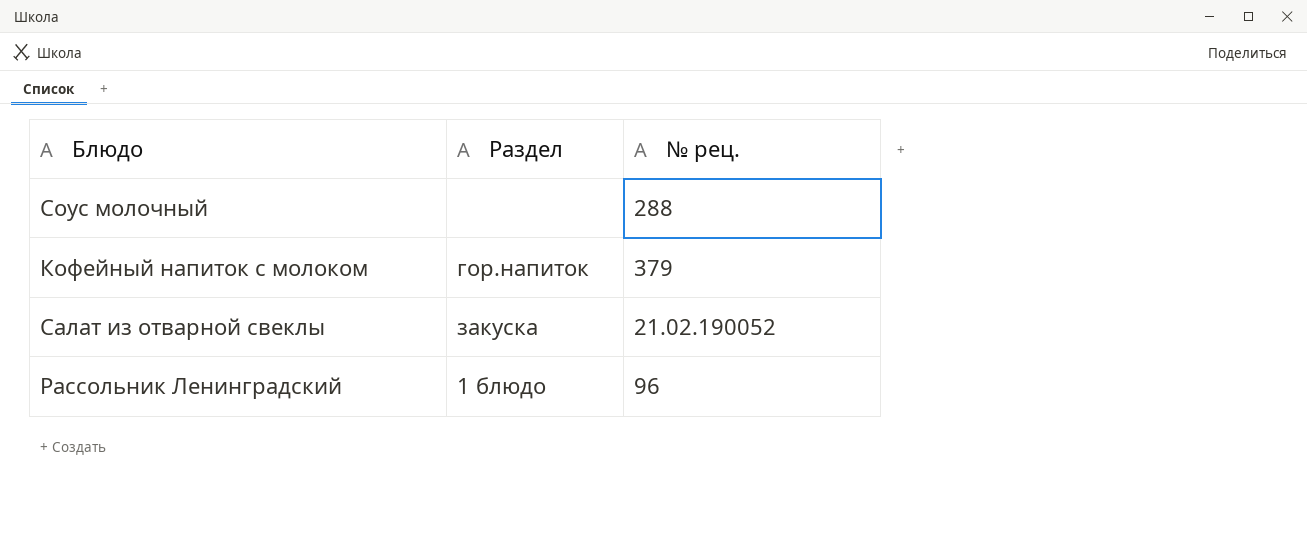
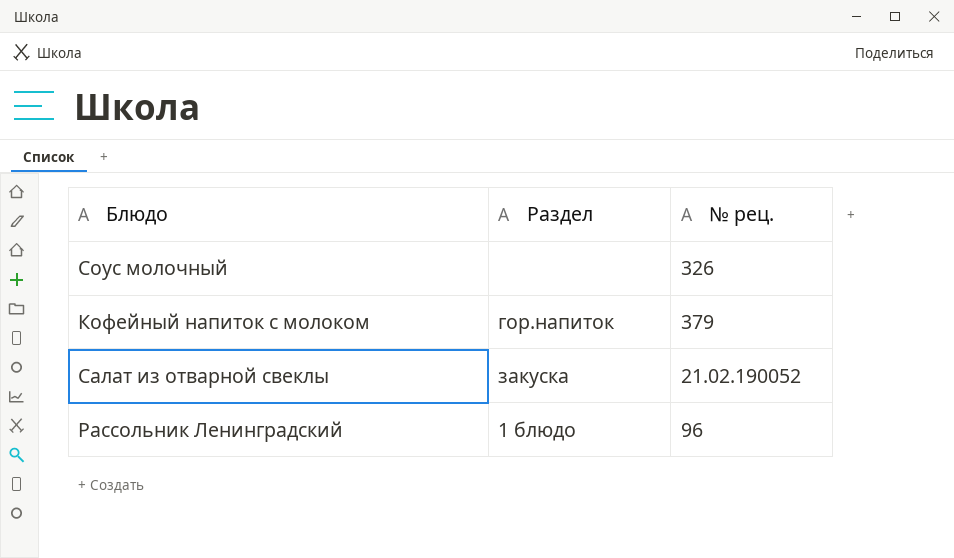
Соус молочный | № рец.: 288 -> 326

